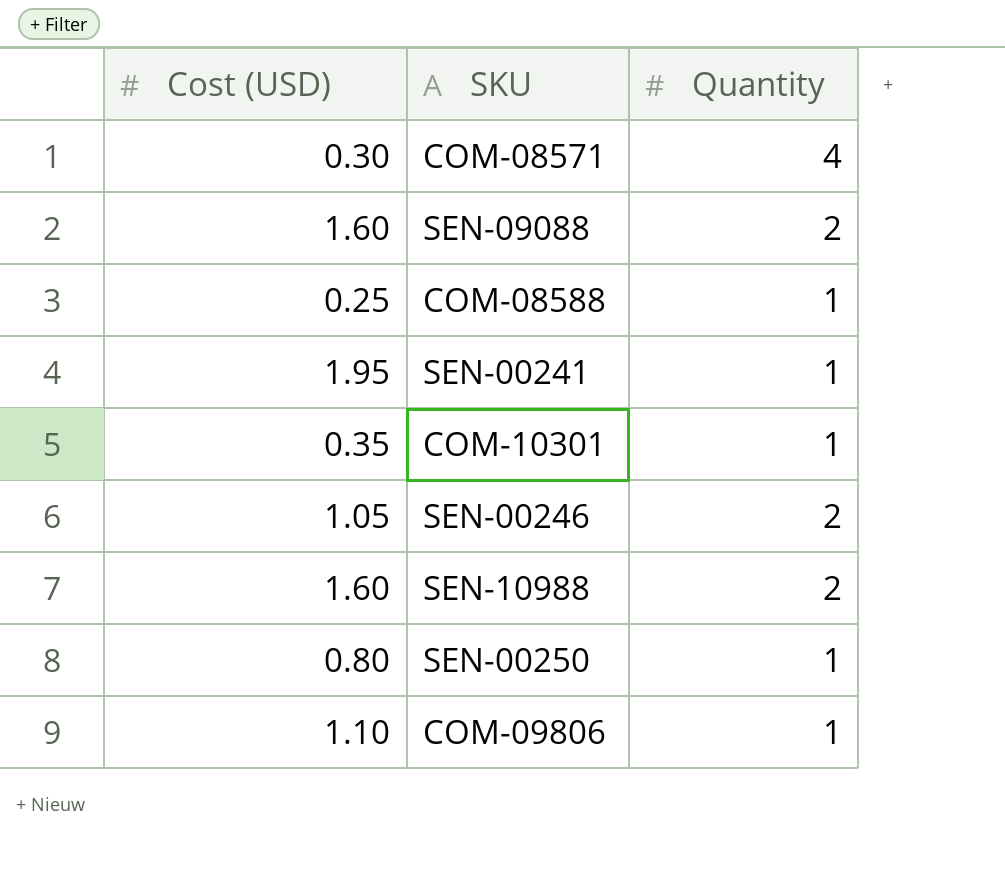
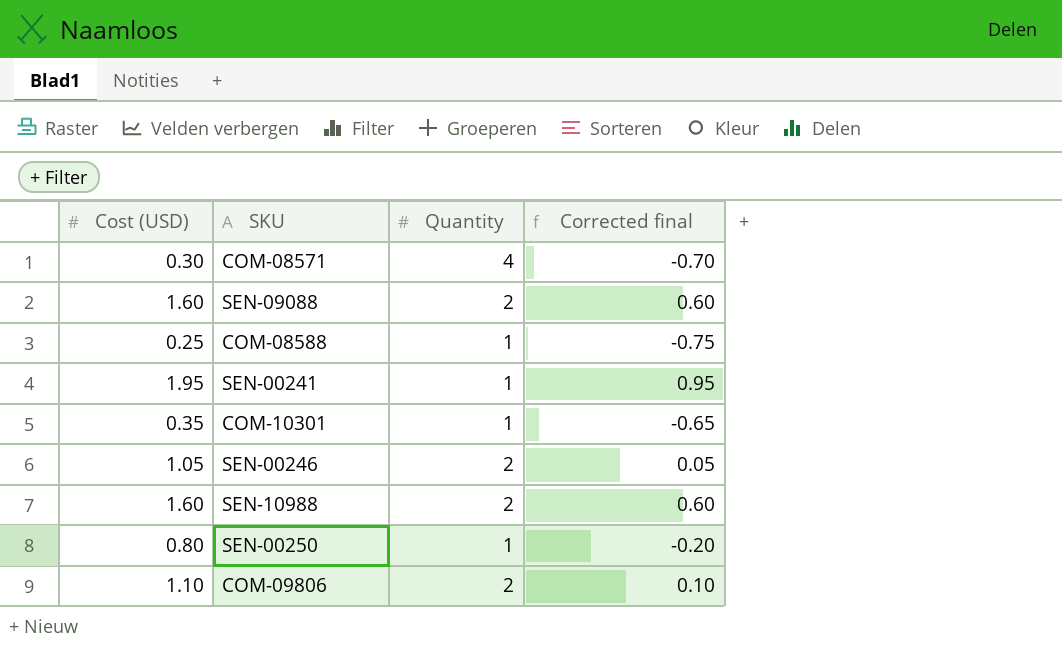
column Corrected final | formula: none -> [Cost (USD)] - 1
COM-09806 | Quantity: 1 -> 2

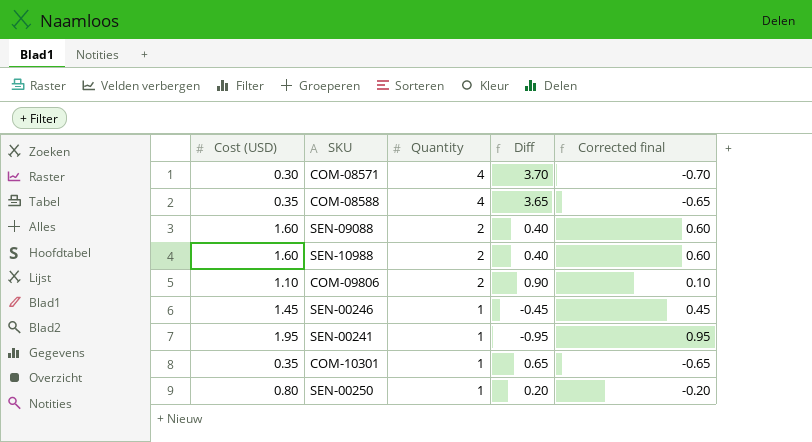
row order: none -> Quantity descending
column Diff | formula: none -> [Quantity] - [Cost (USD)]
COM-08588 | Cost (USD): 0.25 -> 0.35
COM-08588 | Quantity: 1 -> 4
COM-08588 | Corrected final: -0.75 -> -0.65
SEN-00246 | Cost (USD): 1.05 -> 1.45
SEN-00246 | Quantity: 2 -> 1
SEN-00246 | Corrected final: 0.05 -> 0.45

